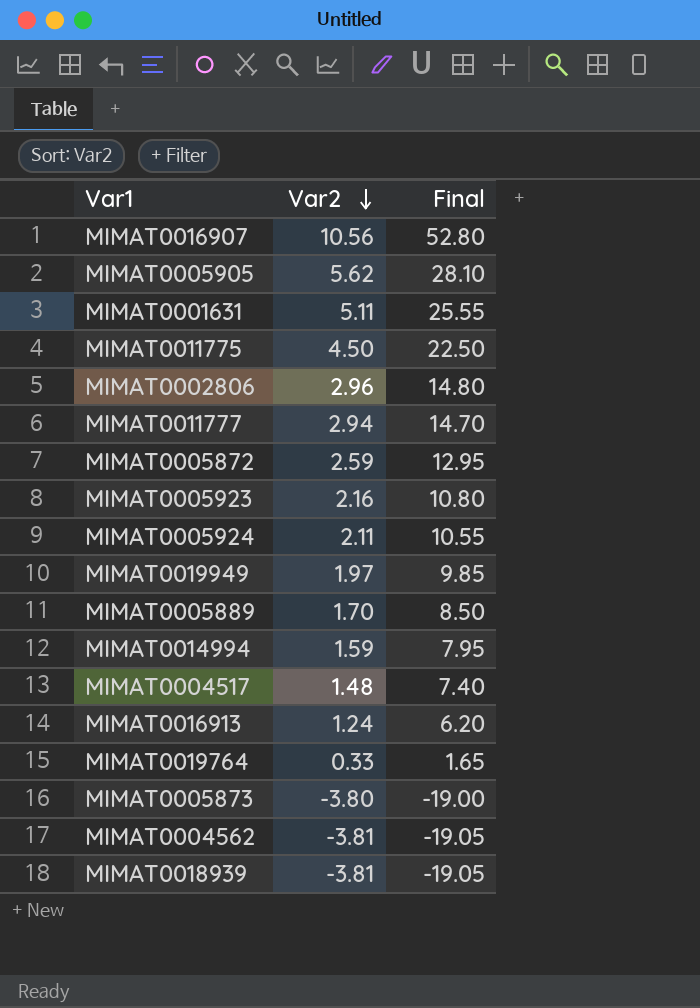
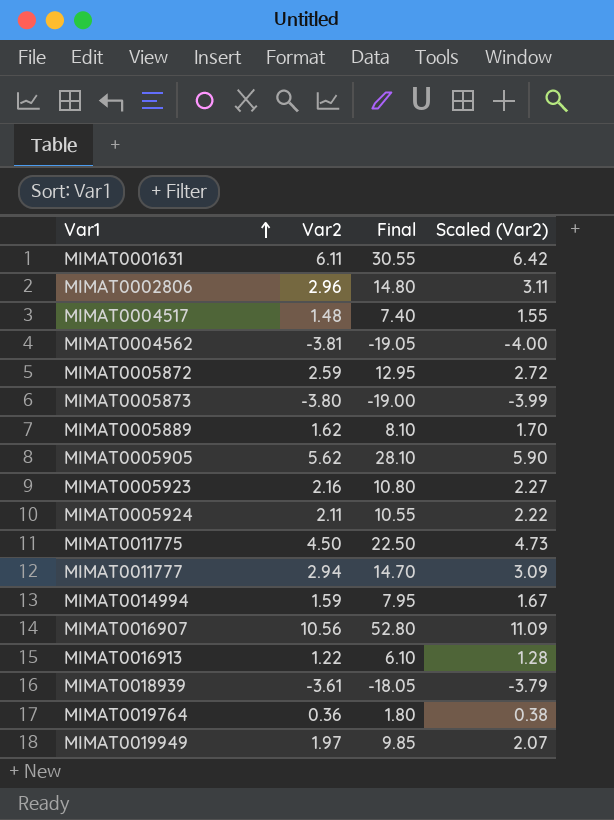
row order: Var2 descending -> Var1 ascending
column Scaled (Var2) | formula: none -> [Var2] * 1.05
MIMAT0001631 | Var2: 5.11 -> 6.11
MIMAT0001631 | Final: 25.55 -> 30.55
MIMAT0005889 | Var2: 1.70 -> 1.62
MIMAT0005889 | Final: 8.50 -> 8.10
MIMAT0016913 | Var2: 1.24 -> 1.22
MIMAT0016913 | Final: 6.20 -> 6.10
MIMAT0018939 | Var2: -3.81 -> -3.61
MIMAT0018939 | Final: -19.05 -> -18.05
MIMAT0019764 | Var2: 0.33 -> 0.36
MIMAT0019764 | Final: 1.65 -> 1.80

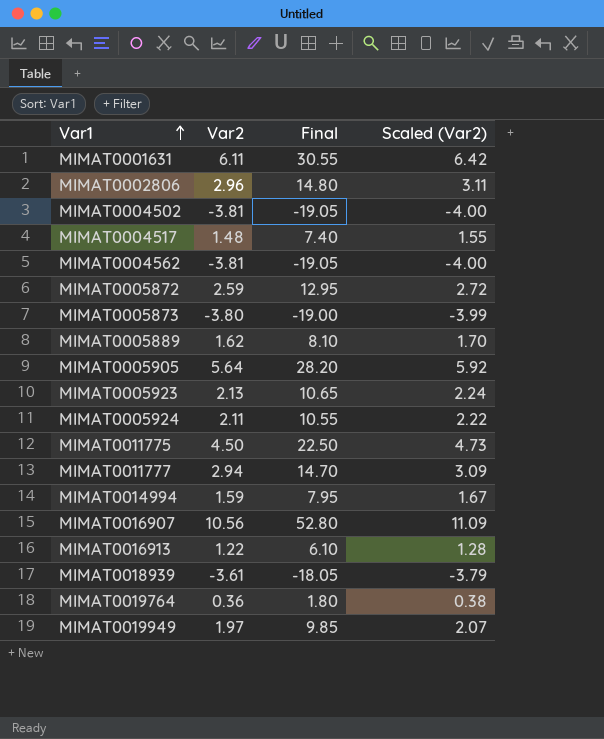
row MIMAT0004502: none -> -3.81 | -19.05 | -4.00
MIMAT0005905 | Var2: 5.62 -> 5.64
MIMAT0005905 | Final: 28.10 -> 28.20
MIMAT0005905 | Scaled (Var2): 5.90 -> 5.92
MIMAT0005923 | Var2: 2.16 -> 2.13
MIMAT0005923 | Final: 10.80 -> 10.65
MIMAT0005923 | Scaled (Var2): 2.27 -> 2.24

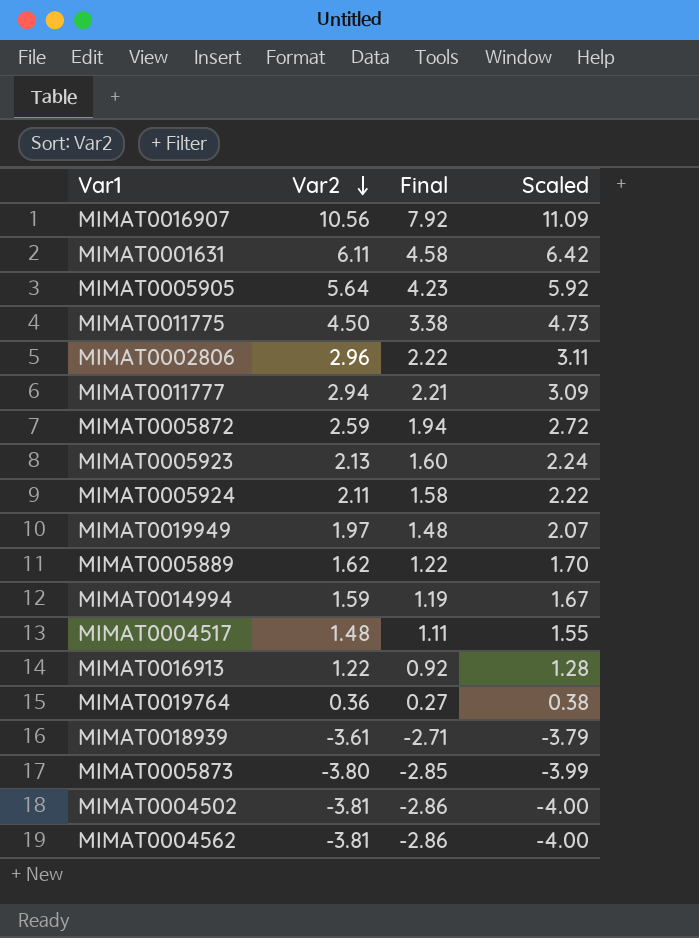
row order: Var1 ascending -> Var2 descending
column Final | formula: [Var2] * 5 -> [Var2] * 0.75
column name: Scaled (Var2) -> Scaled

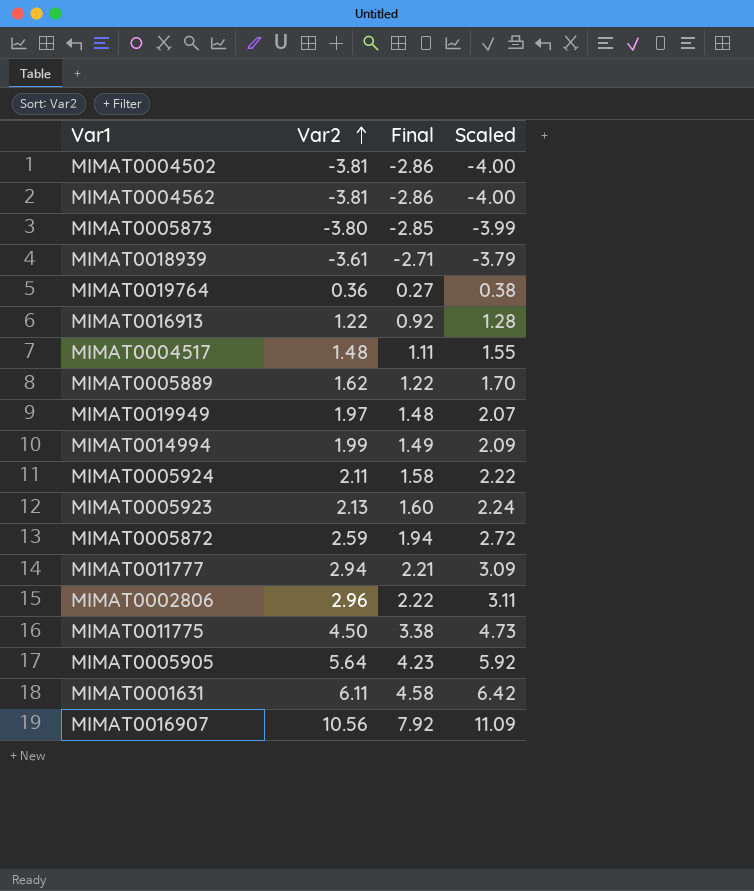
row order: Var2 descending -> Var2 ascending
MIMAT0014994 | Var2: 1.59 -> 1.99
MIMAT0014994 | Final: 1.19 -> 1.49
MIMAT0014994 | Scaled: 1.67 -> 2.09

